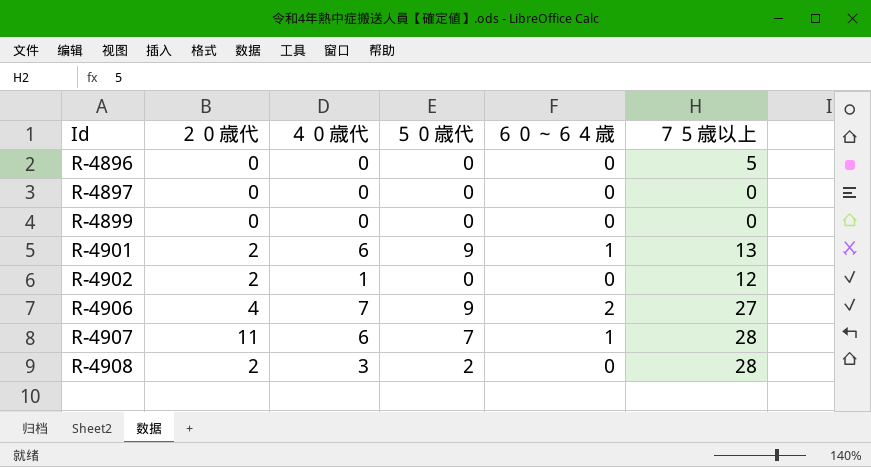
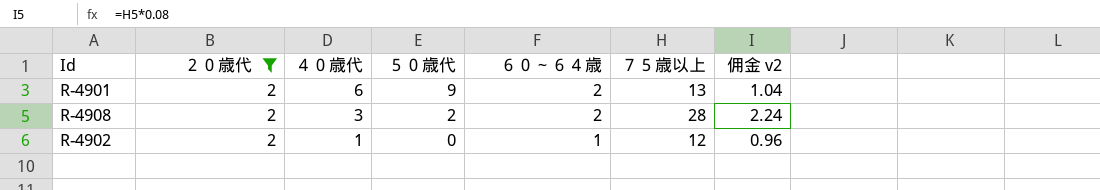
filter: none -> ２０歳代 = 2
row order: Id ascending -> ４０歳代 descending
column 佣金 v2 | formula: none -> [７５歳以上] * 0.08
R-4901 | ６０～６４歳: 1 -> 2
R-4908 | ６０～６４歳: 0 -> 2
R-4902 | ６０～６４歳: 0 -> 1

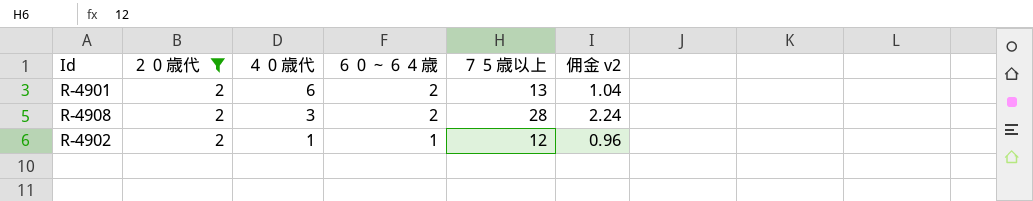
column ５０歳代 | position: 4 -> none

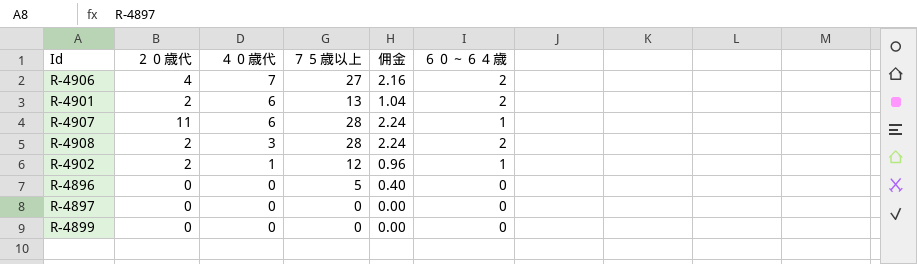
filter: ２０歳代 = 2 -> none
column name: 佣金 v2 -> 佣金
column ６０～６４歳 | position: 4 -> 6

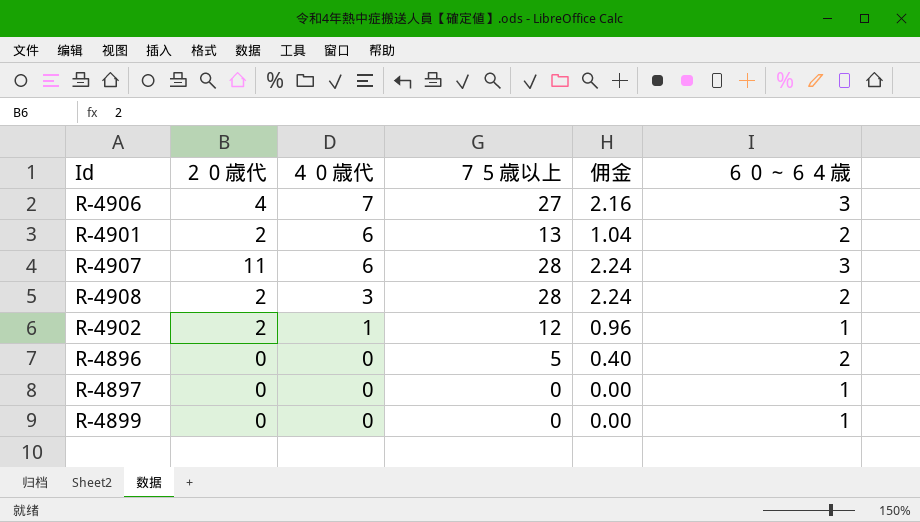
R-4906 | ６０～６４歳: 2 -> 3
R-4907 | ６０～６４歳: 1 -> 3
R-4896 | ６０～６４歳: 0 -> 2
R-4897 | ６０～６４歳: 0 -> 1
R-4899 | ６０～６４歳: 0 -> 1

